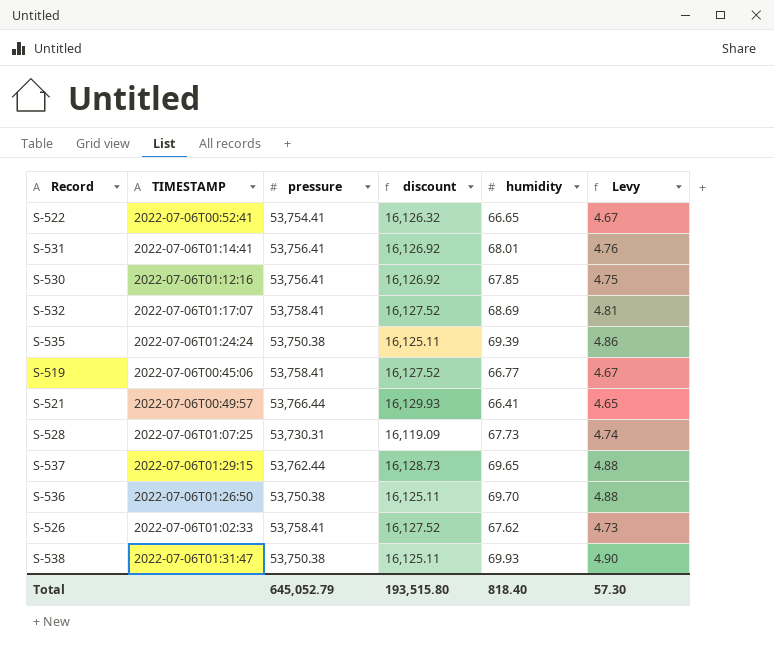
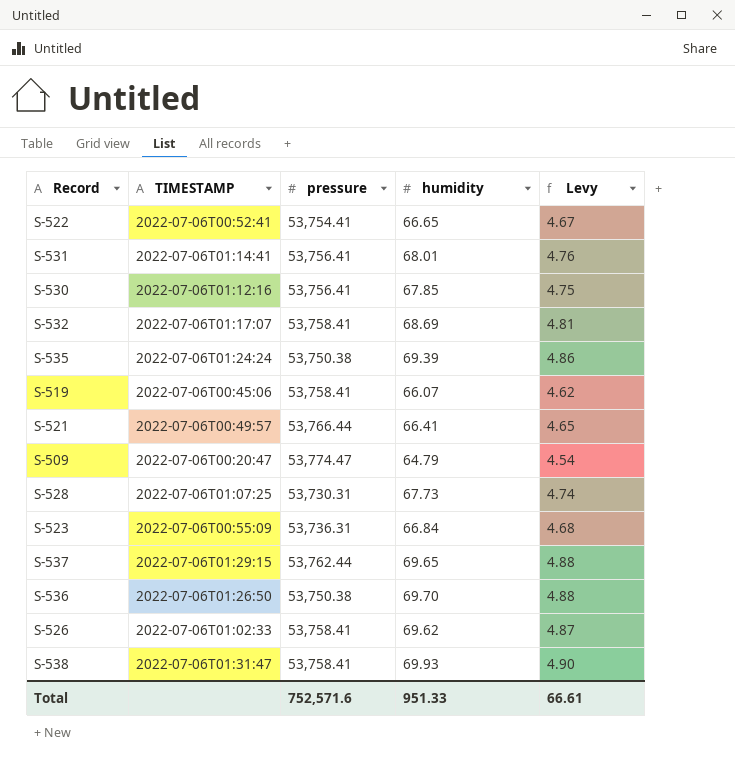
column discount | formula: [pressure] * 0.3 -> none
S-519 | humidity: 66.77 -> 66.07
S-519 | Levy: 4.67 -> 4.62
row S-509: none -> 2022-07-06T00:20:47 | 53,774.47 | 64.79 | 4.54
row S-523: none -> 2022-07-06T00:55:09 | 53,736.31 | 66.84 | 4.68
S-526 | humidity: 67.62 -> 69.62
S-526 | Levy: 4.73 -> 4.87
S-538 | pressure: 53,750.38 -> 53,758.41
Total | pressure: 645,052.79 -> 752,571.6
Total | humidity: 818.40 -> 951.33
Total | Levy: 57.30 -> 66.61

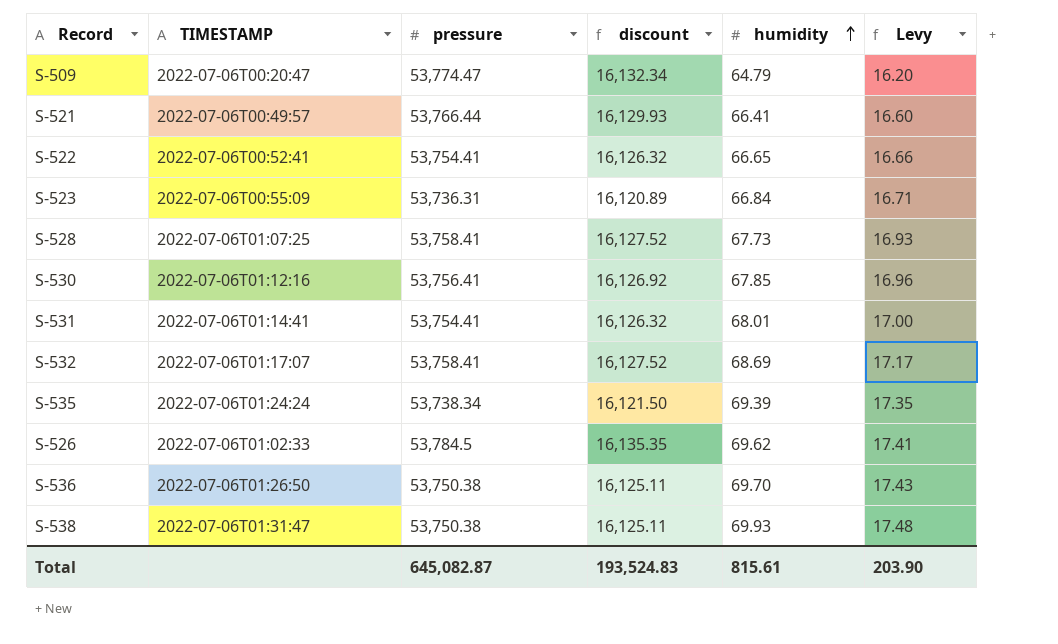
row order: none -> humidity ascending
column discount | formula: none -> [pressure] * 0.3
column Levy | formula: [humidity] * 0.07 -> [humidity] * 0.25
row S-519: 2022-07-06T00:45:06 | 53,758.41 | 66.07 | 4.62 -> none
row S-537: 2022-07-06T01:29:15 | 53,762.44 | 69.65 | 4.88 -> none
S-528 | pressure: 53,730.31 -> 53,758.41
S-531 | pressure: 53,756.41 -> 53,754.41
S-535 | pressure: 53,750.38 -> 53,738.34
S-526 | pressure: 53,758.41 -> 53,784.5
S-538 | pressure: 53,758.41 -> 53,750.38
Total | pressure: 752,571.6 -> 645,082.87
Total | humidity: 951.33 -> 815.61
Total | Levy: 66.61 -> 203.90

